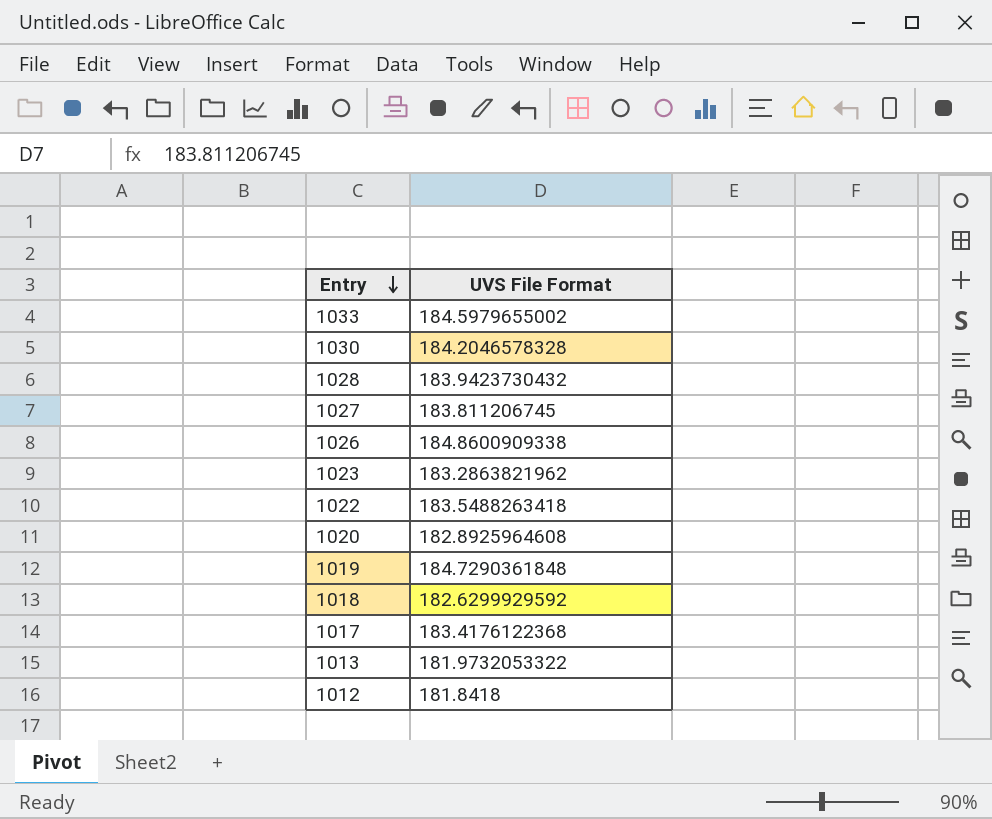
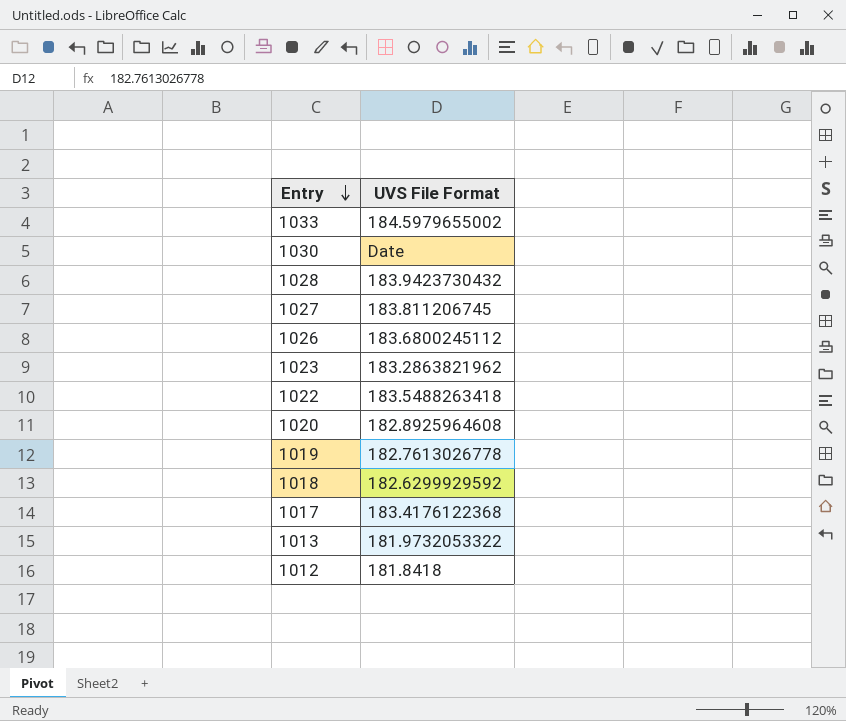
1030 | UVS File Format: 184.2046578328 -> Date
1026 | UVS File Format: 184.8600909338 -> 183.6800245112
1019 | UVS File Format: 184.7290361848 -> 182.7613026778

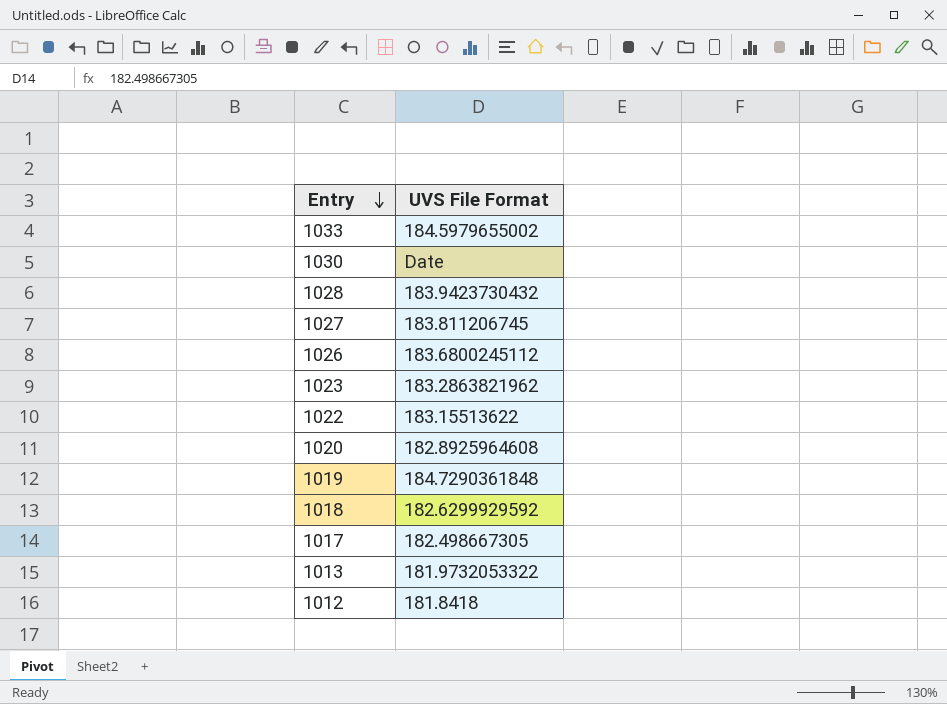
1022 | UVS File Format: 183.5488263418 -> 183.15513622
1019 | UVS File Format: 182.7613026778 -> 184.7290361848
1017 | UVS File Format: 183.4176122368 -> 182.498667305

